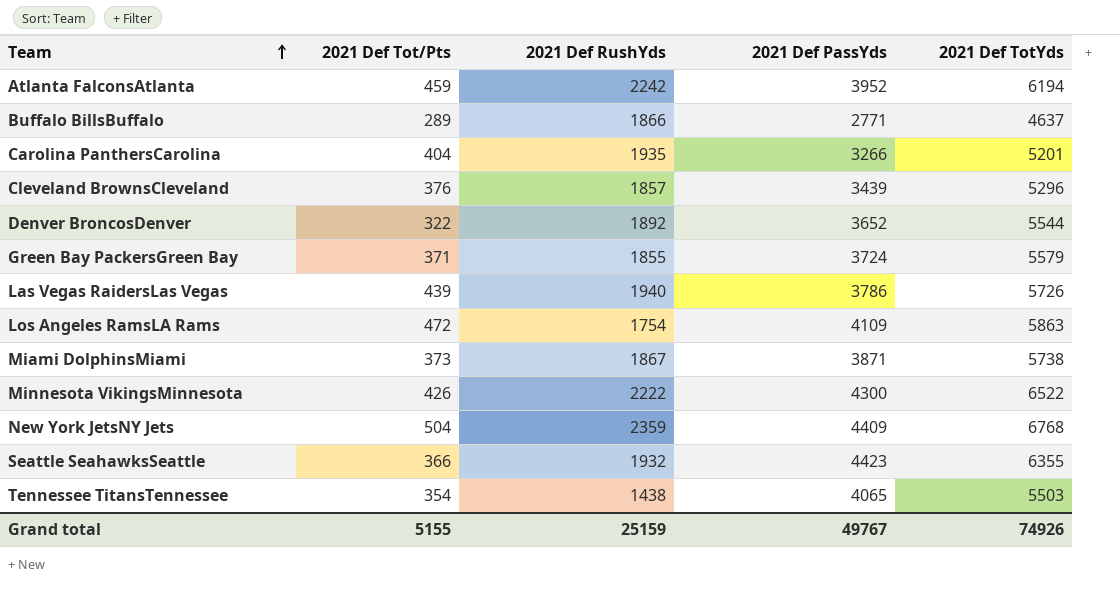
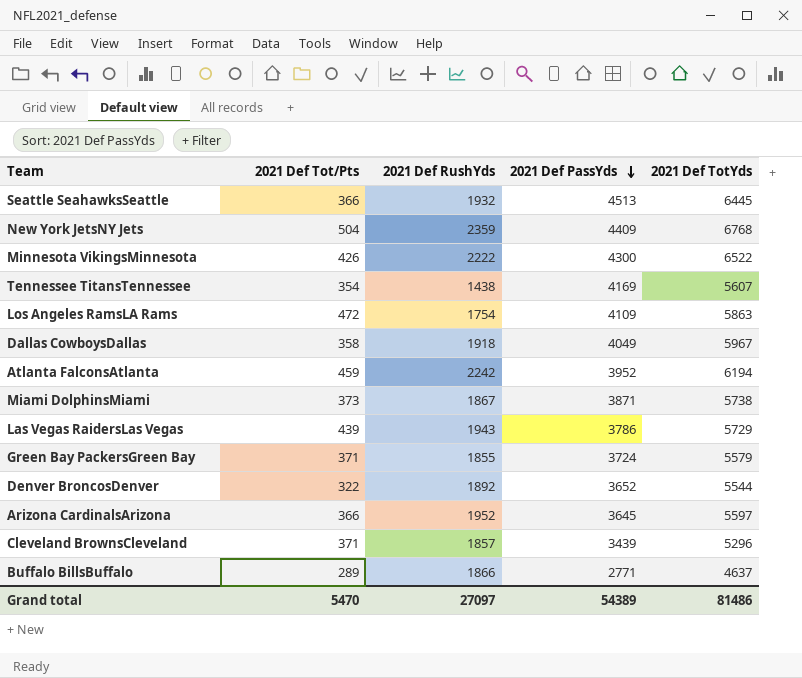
row order: Team ascending -> 2021 Def PassYds descending
row Carolina PanthersCarolina: 404 | 1935 | 3266 | 5201 -> none
Seattle SeahawksSeattle | 2021 Def PassYds: 4423 -> 4513
Seattle SeahawksSeattle | 2021 Def TotYds: 6355 -> 6445
Tennessee TitansTennessee | 2021 Def PassYds: 4065 -> 4169
Tennessee TitansTennessee | 2021 Def TotYds: 5503 -> 5607
row Dallas CowboysDallas: none -> 358 | 1918 | 4049 | 5967
Las Vegas RaidersLas Vegas | 2021 Def RushYds: 1940 -> 1943
Las Vegas RaidersLas Vegas | 2021 Def TotYds: 5726 -> 5729
row Arizona CardinalsArizona: none -> 366 | 1952 | 3645 | 5597
Cleveland BrownsCleveland | 2021 Def Tot/Pts: 376 -> 371
Grand total | 2021 Def Tot/Pts: 5155 -> 5470
Grand total | 2021 Def RushYds: 25159 -> 27097
Grand total | 2021 Def PassYds: 49767 -> 54389
Grand total | 2021 Def TotYds: 74926 -> 81486

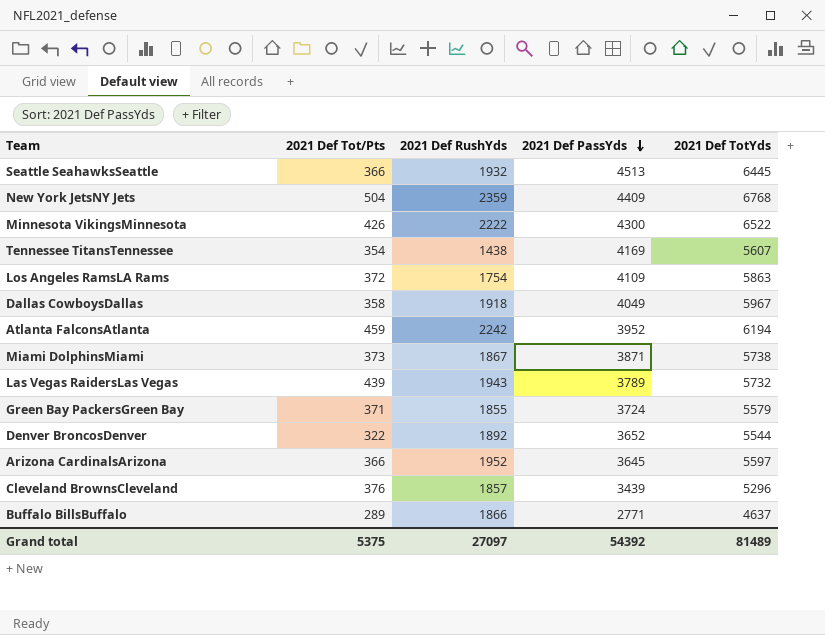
Los Angeles RamsLA Rams | 2021 Def Tot/Pts: 472 -> 372
Las Vegas RaidersLas Vegas | 2021 Def PassYds: 3786 -> 3789
Las Vegas RaidersLas Vegas | 2021 Def TotYds: 5729 -> 5732
Cleveland BrownsCleveland | 2021 Def Tot/Pts: 371 -> 376
Grand total | 2021 Def Tot/Pts: 5470 -> 5375
Grand total | 2021 Def PassYds: 54389 -> 54392
Grand total | 2021 Def TotYds: 81486 -> 81489

